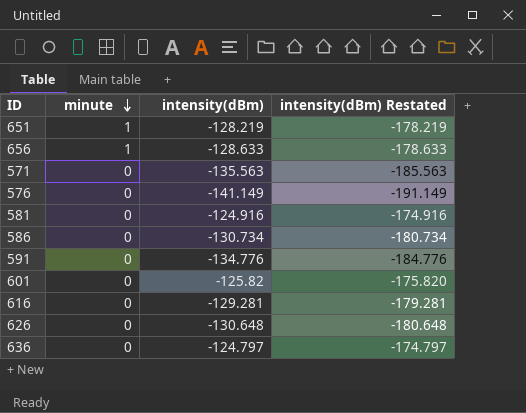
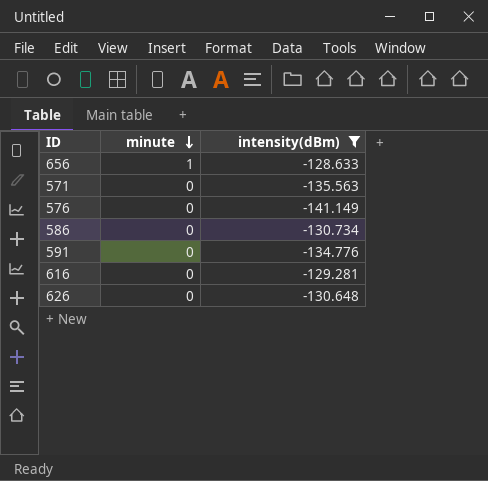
filter: none -> intensity(dBm) <= -128.633
column intensity(dBm) Restated | formula: [intensity(dBm)] - 50 -> none

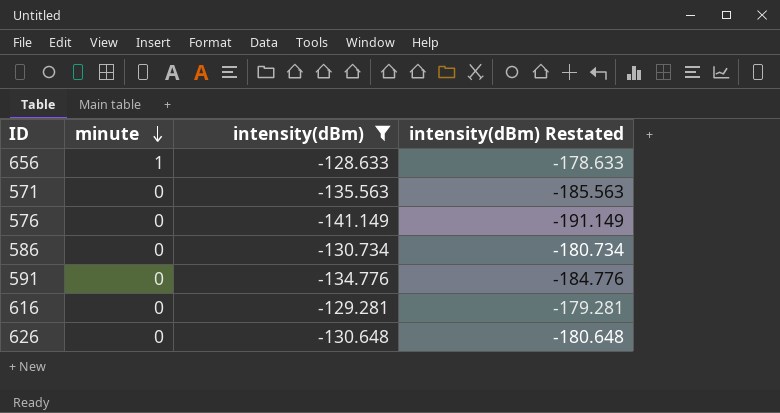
column intensity(dBm) Restated | formula: none -> [intensity(dBm)] - 50

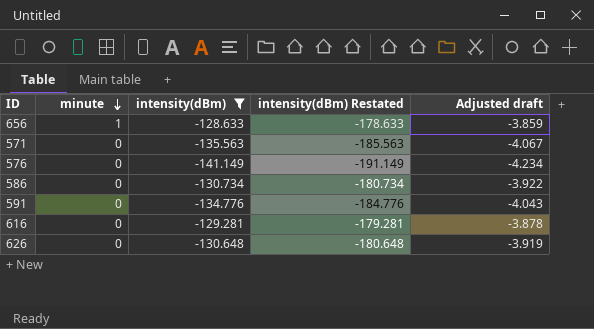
column Adjusted draft | formula: none -> [intensity(dBm)] * 0.03

